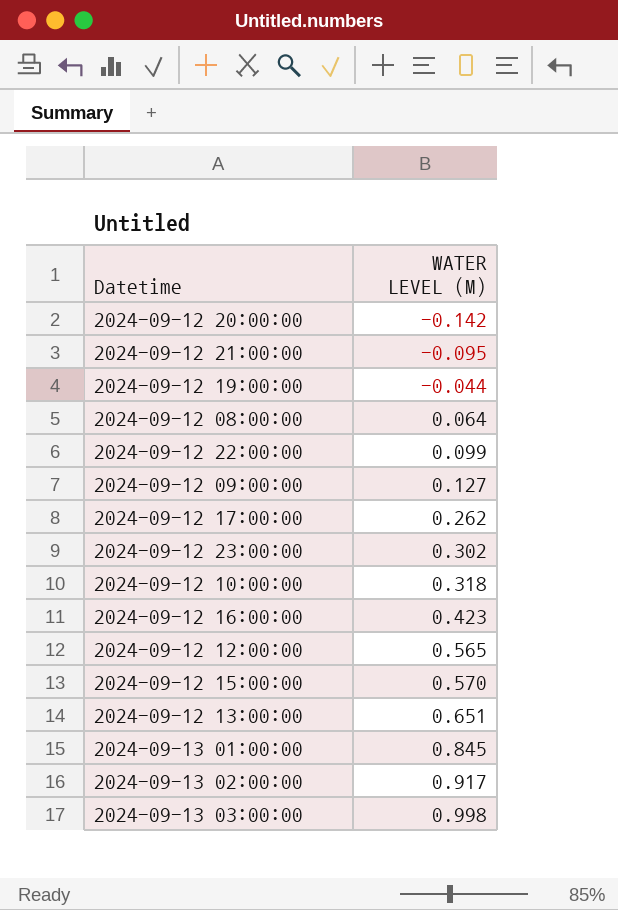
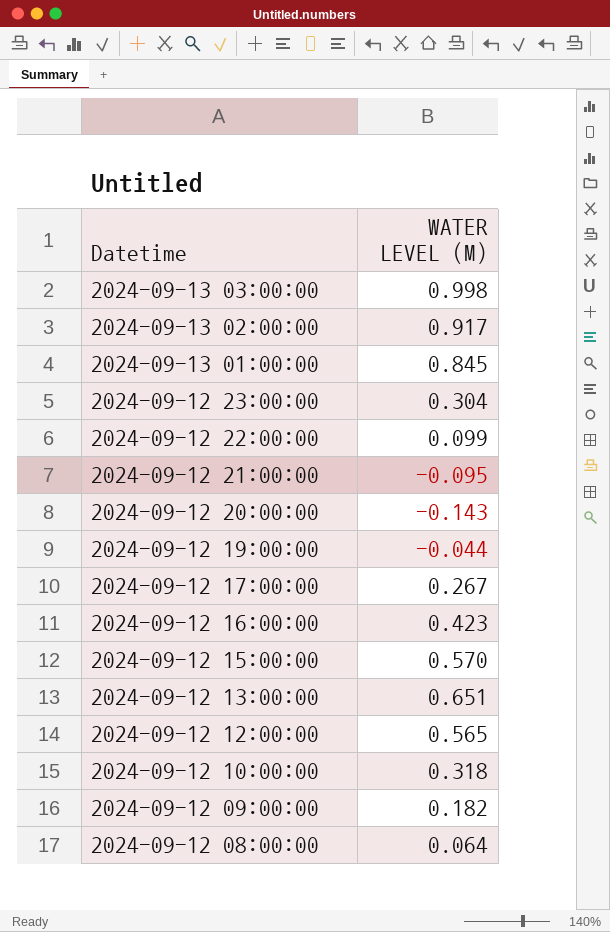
row order: WATER LEVEL (M) ascending -> Datetime descending
2024-09-12 23:00:00 | WATER LEVEL (M): 0.302 -> 0.304
2024-09-12 20:00:00 | WATER LEVEL (M): -0.142 -> -0.143
2024-09-12 17:00:00 | WATER LEVEL (M): 0.262 -> 0.267
2024-09-12 09:00:00 | WATER LEVEL (M): 0.127 -> 0.182

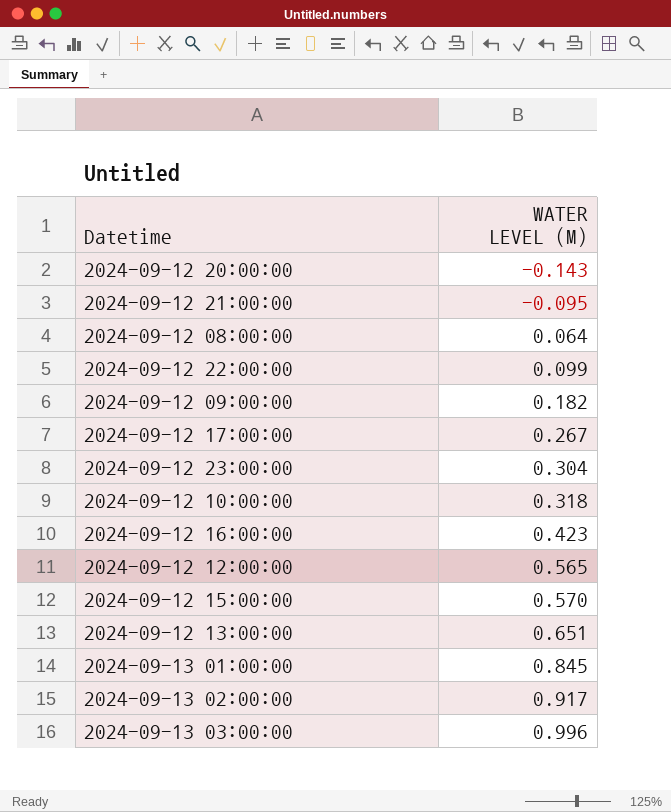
row order: Datetime descending -> WATER LEVEL (M) ascending
row 2024-09-12 19:00:00: -0.044 -> none
2024-09-13 03:00:00 | WATER LEVEL (M): 0.998 -> 0.996

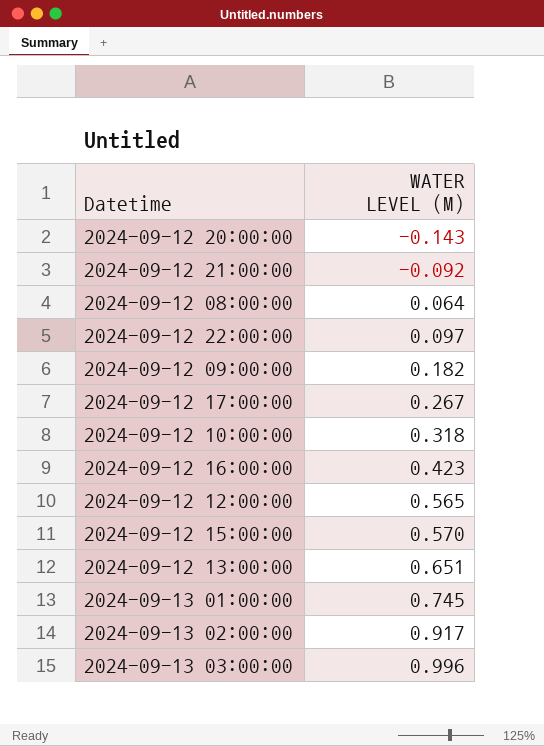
row 2024-09-12 23:00:00: 0.304 -> none
2024-09-12 21:00:00 | WATER LEVEL (M): -0.095 -> -0.092
2024-09-12 22:00:00 | WATER LEVEL (M): 0.099 -> 0.097
2024-09-13 01:00:00 | WATER LEVEL (M): 0.845 -> 0.745

